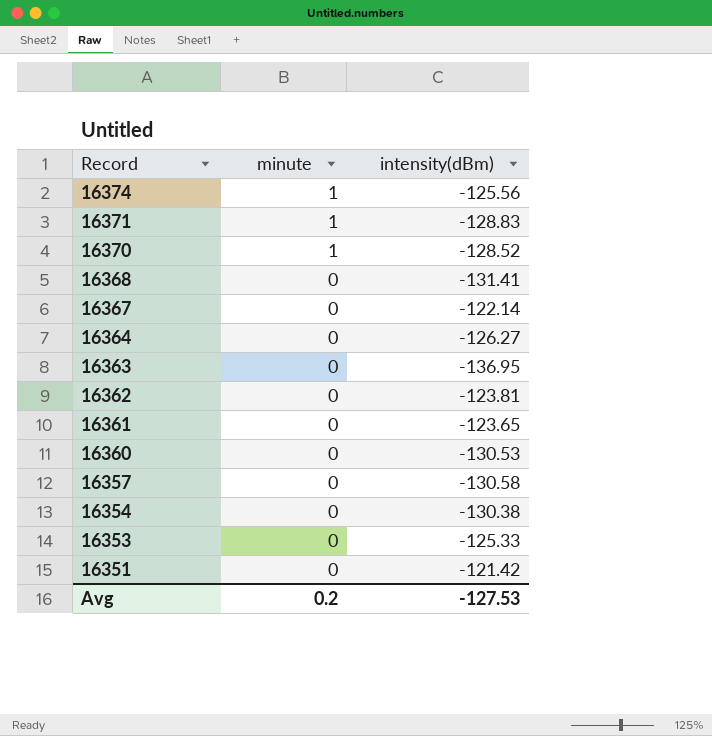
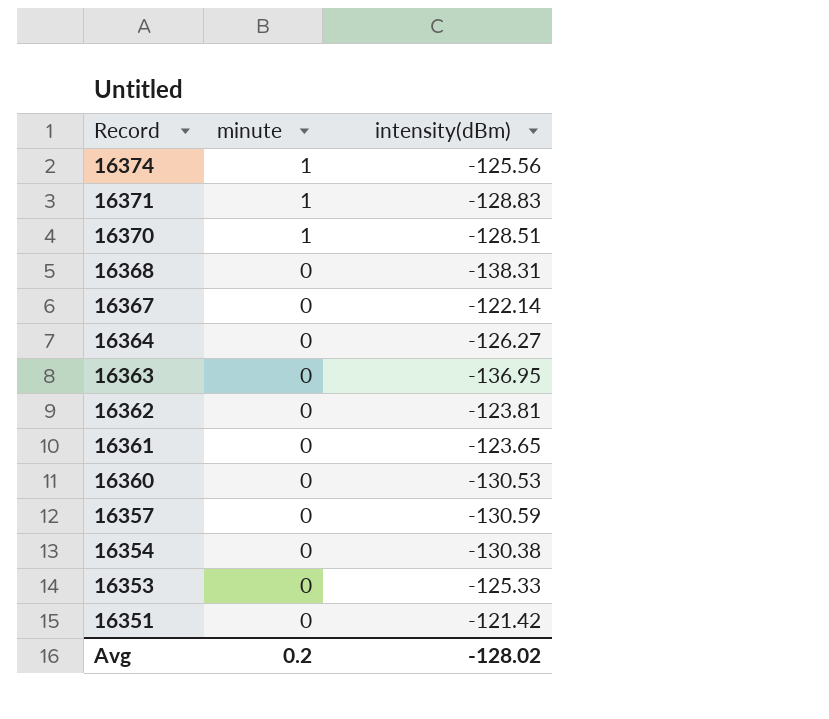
16370 | intensity(dBm): -128.52 -> -128.51
16368 | intensity(dBm): -131.41 -> -138.31
16357 | intensity(dBm): -130.58 -> -130.59
Avg | intensity(dBm): -127.53 -> -128.02

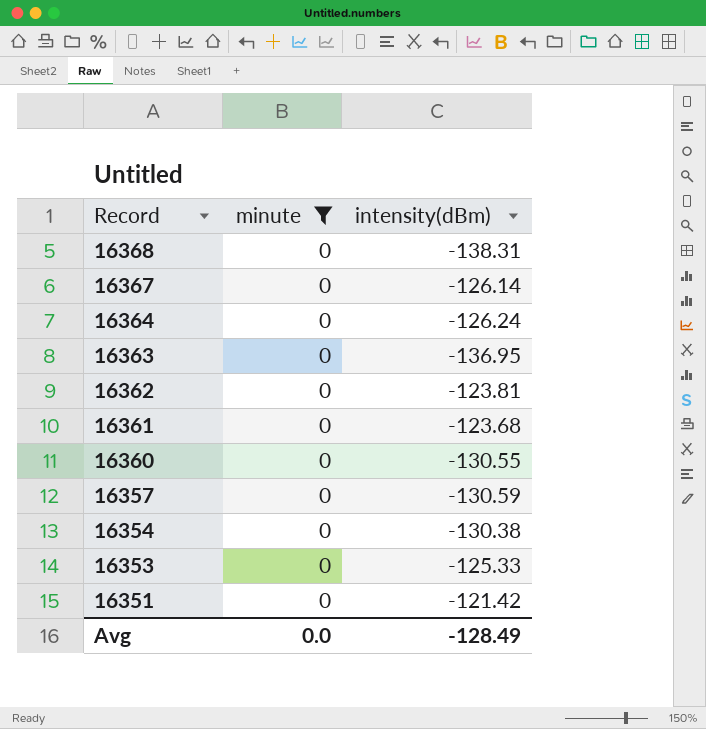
filter: none -> minute = 0
16367 | intensity(dBm): -122.14 -> -126.14
16364 | intensity(dBm): -126.27 -> -126.24
16361 | intensity(dBm): -123.65 -> -123.68
16360 | intensity(dBm): -130.53 -> -130.55
Avg | minute: 0.2 -> 0.0
Avg | intensity(dBm): -128.02 -> -128.49

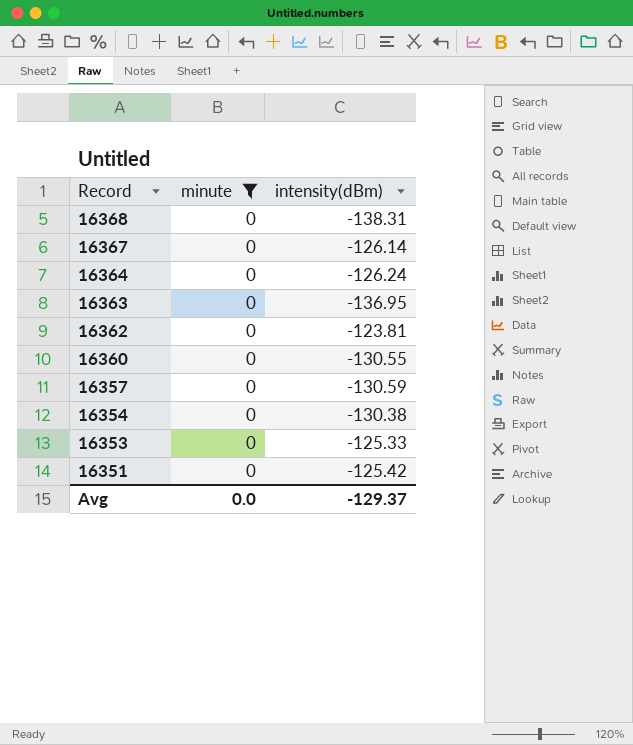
row 16361: 0 | -123.68 -> none
16351 | intensity(dBm): -121.42 -> -125.42
Avg | intensity(dBm): -128.49 -> -129.37

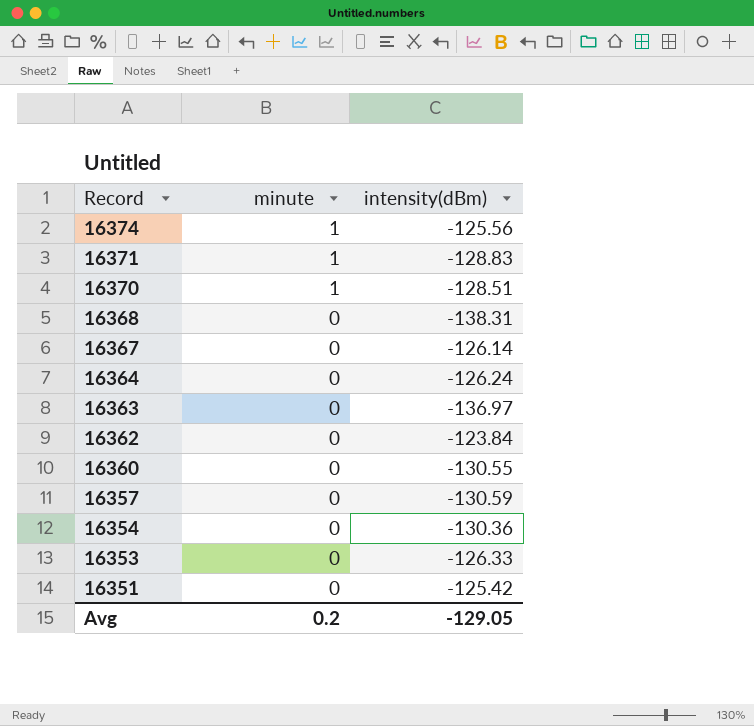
filter: minute = 0 -> none
16363 | intensity(dBm): -136.95 -> -136.97
16362 | intensity(dBm): -123.81 -> -123.84
16354 | intensity(dBm): -130.38 -> -130.36
16353 | intensity(dBm): -125.33 -> -126.33
Avg | minute: 0.0 -> 0.2
Avg | intensity(dBm): -129.37 -> -129.05

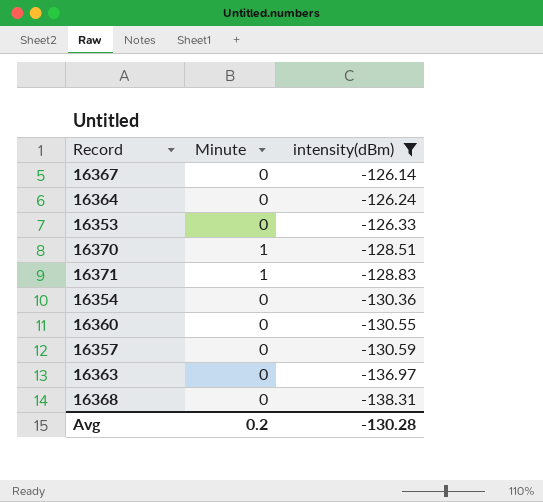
filter: none -> intensity(dBm) <= -126.14
row order: Record descending -> intensity(dBm) descending
column name: minute -> Minute
Avg | intensity(dBm): -129.05 -> -130.28

